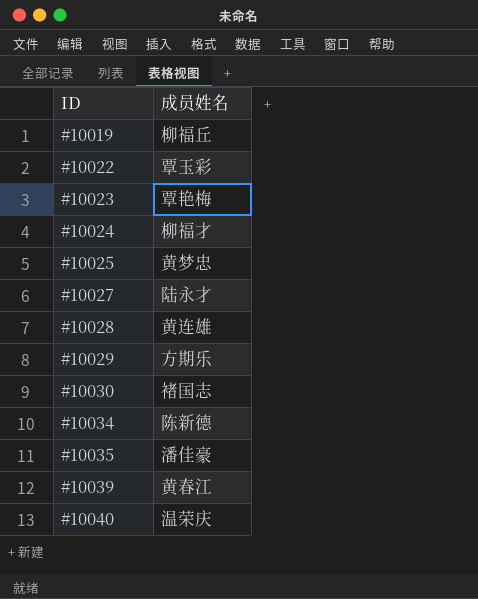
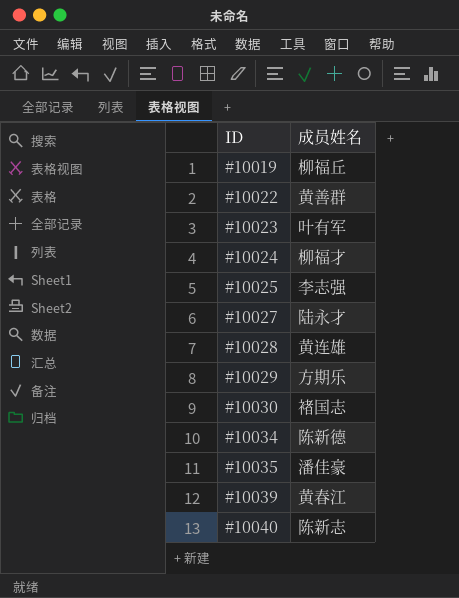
#10022 | 成员姓名: 覃玉彩 -> 黄善群
#10023 | 成员姓名: 覃艳梅 -> 叶有军
#10025 | 成员姓名: 黄梦忠 -> 李志强
#10040 | 成员姓名: 温荣庆 -> 陈新志

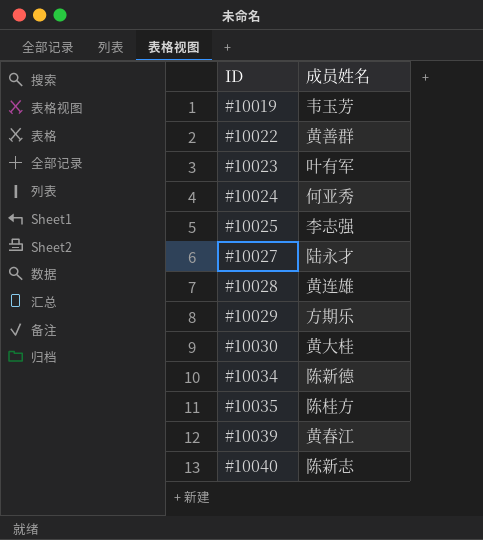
#10019 | 成员姓名: 柳福丘 -> 韦玉芳
#10024 | 成员姓名: 柳福才 -> 何亚秀
#10030 | 成员姓名: 褚国志 -> 黄大桂
#10035 | 成员姓名: 潘佳豪 -> 陈桂方

